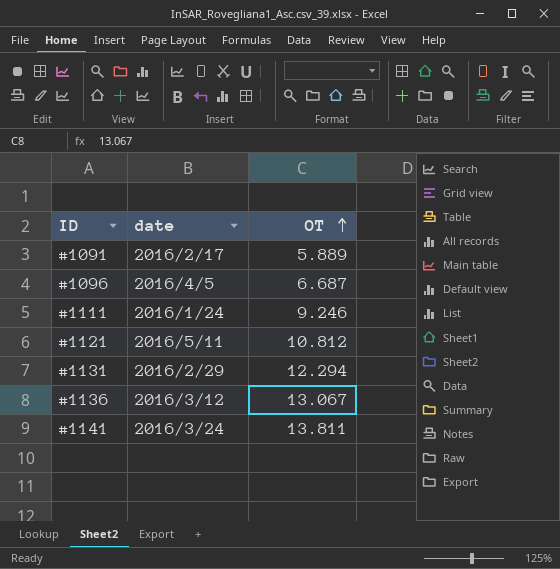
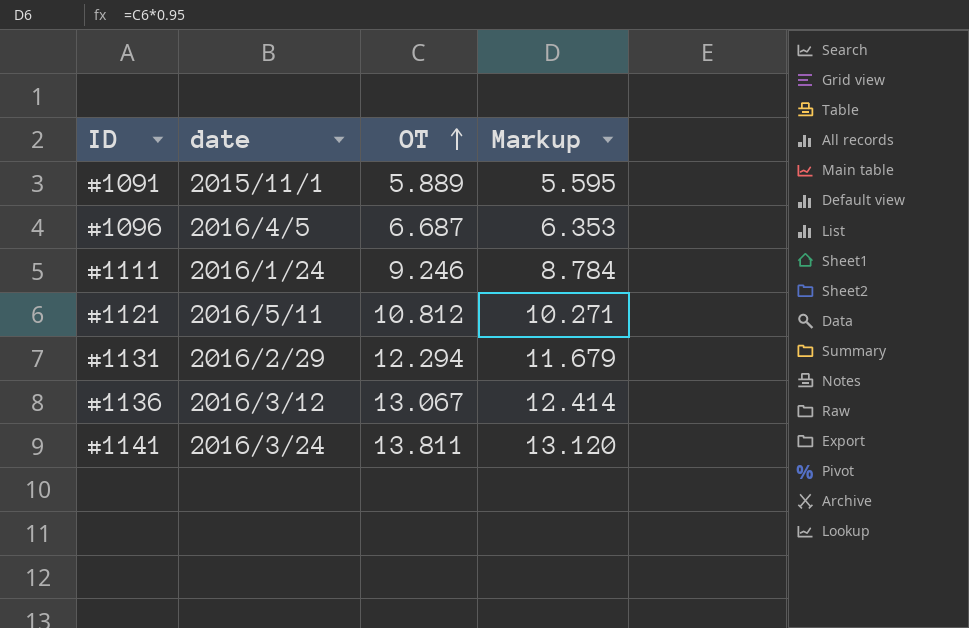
column Markup | formula: none -> [OT] * 0.95
#1091 | date: 2016/2/17 -> 2015/11/1

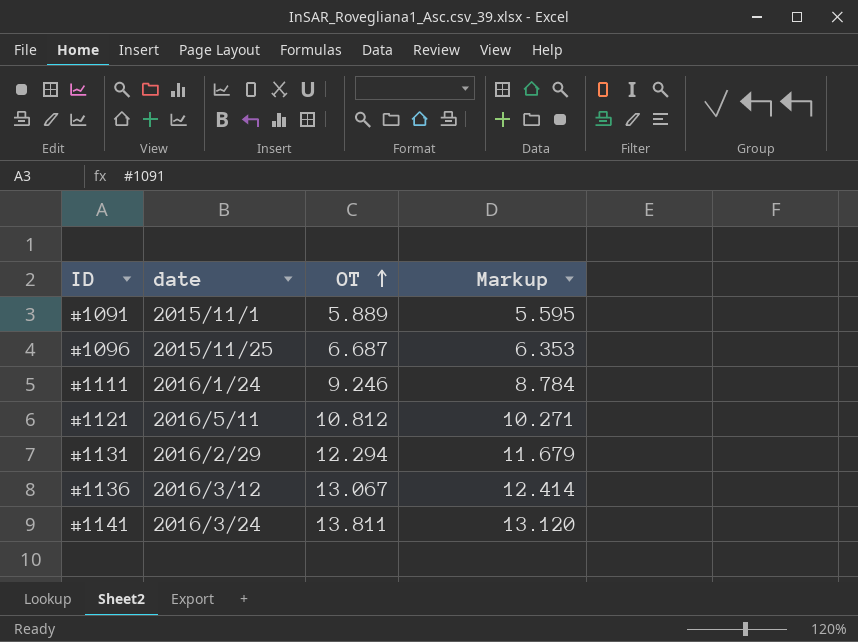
#1096 | date: 2016/4/5 -> 2015/11/25

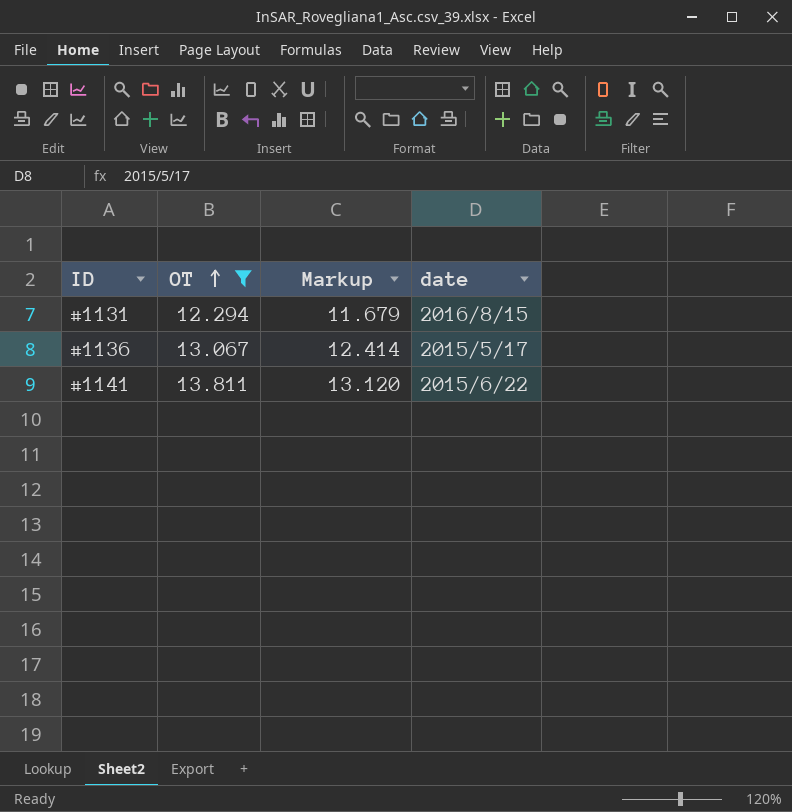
filter: none -> OT >= 12.294
column date | position: 2 -> 4
#1131 | date: 2016/2/29 -> 2016/8/15
#1136 | date: 2016/3/12 -> 2015/5/17
#1141 | date: 2016/3/24 -> 2015/6/22

